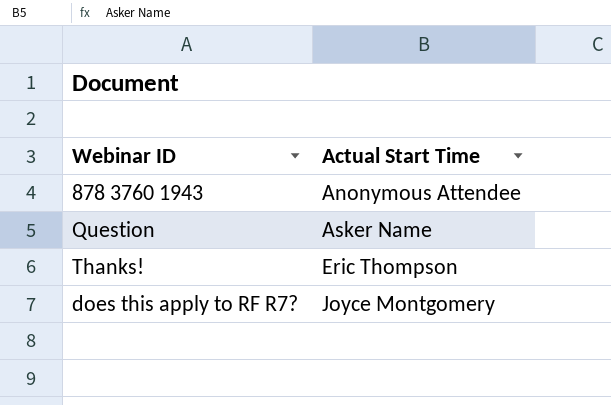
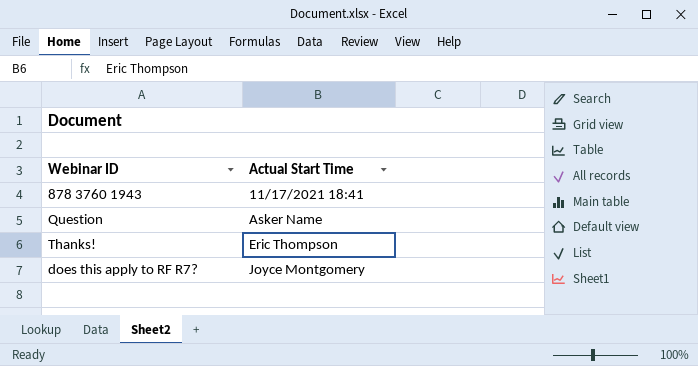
878 3760 1943 | Actual Start Time: Anonymous Attendee -> 11/17/2021 18:41

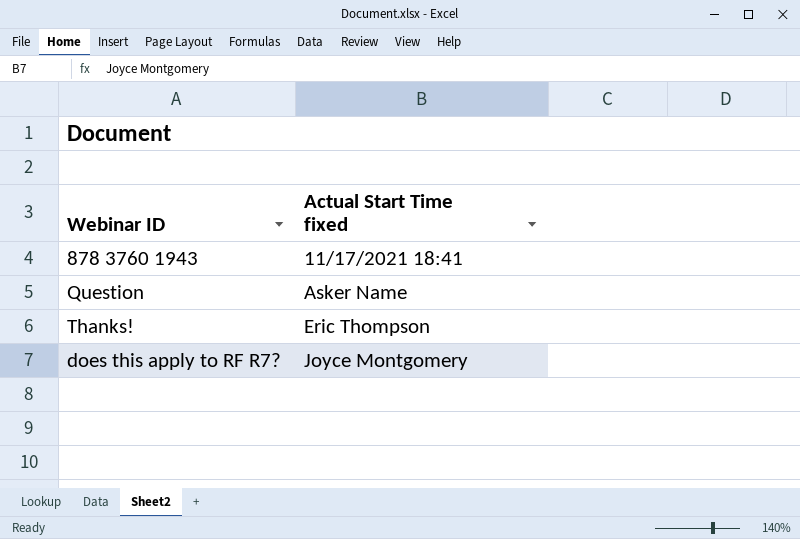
column name: Actual Start Time -> Actual Start Time fixed

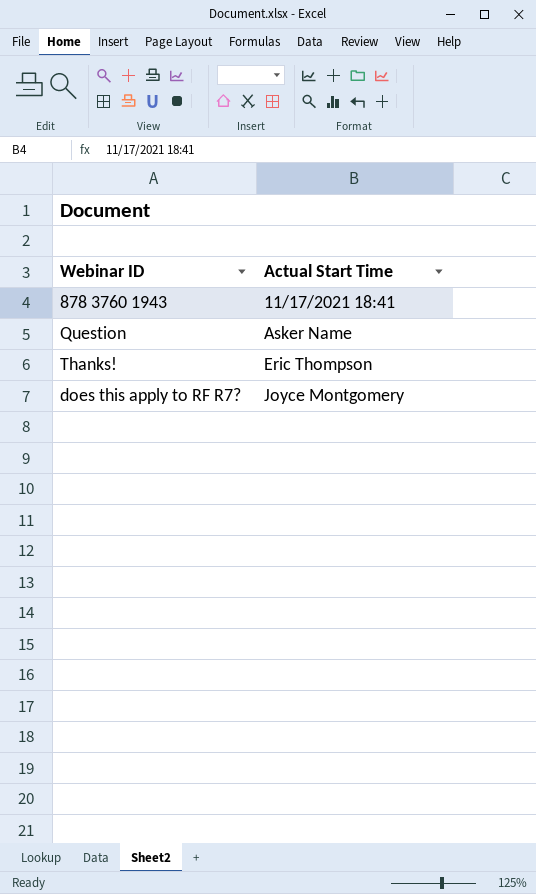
column name: Actual Start Time fixed -> Actual Start Time

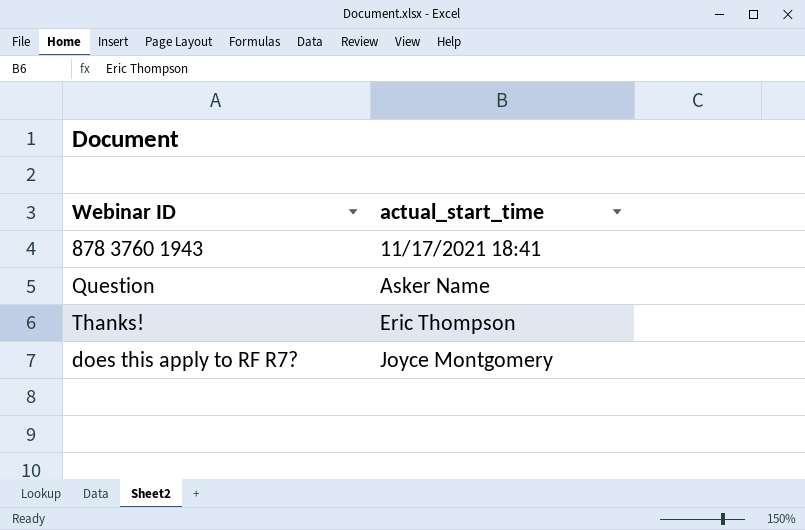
column name: Actual Start Time -> actual_start_time

